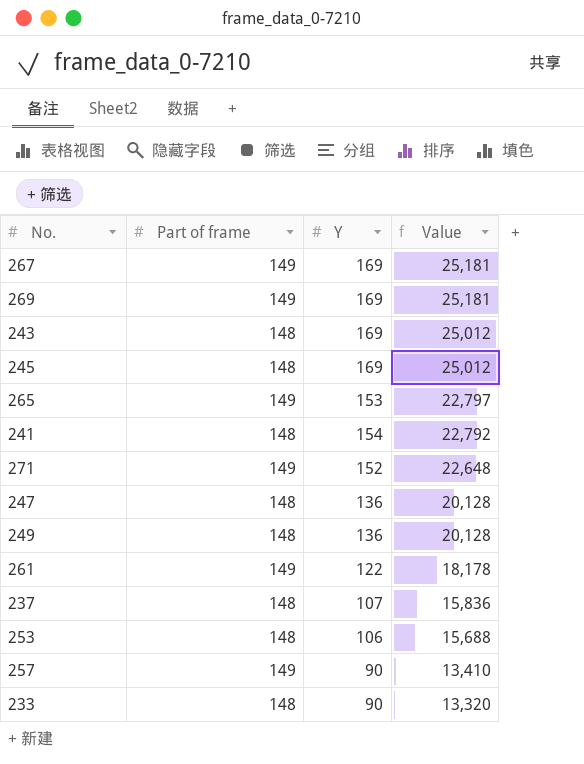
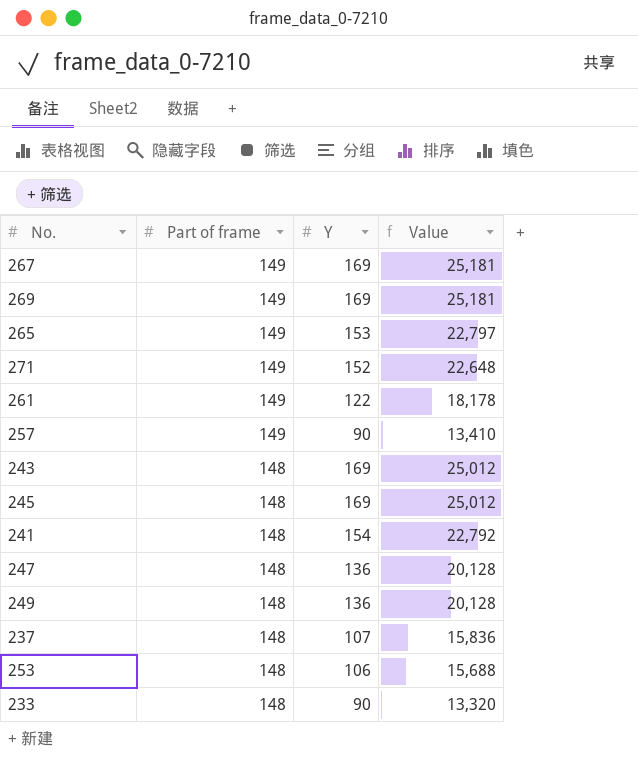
row order: Value descending -> Part of frame descending

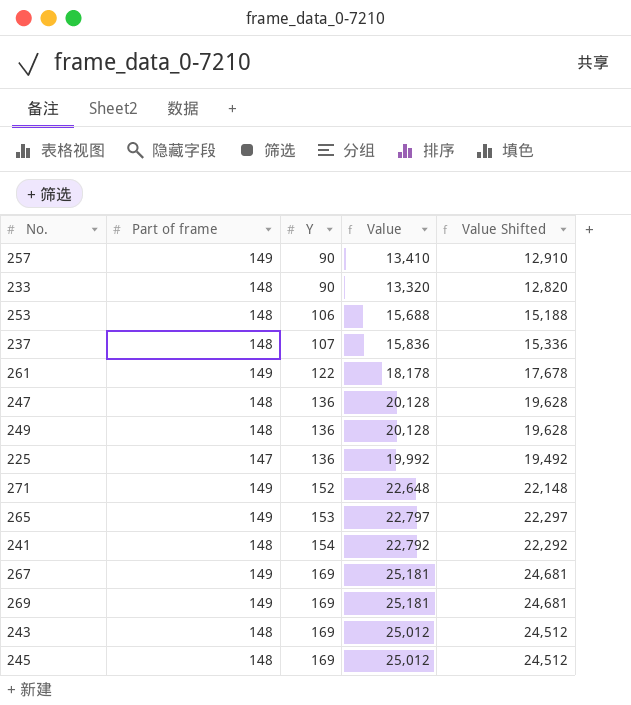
row order: Part of frame descending -> Y ascending
column Value Shifted | formula: none -> [Value] - 500
row 225: none -> 147 | 136 | 19,992 | 19,492

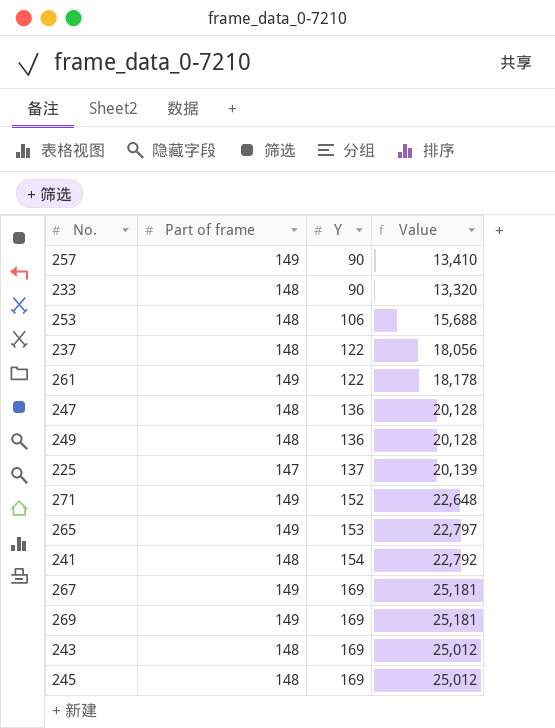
column Value Shifted | formula: [Value] - 500 -> none
237 | Y: 107 -> 122
237 | Value: 15,836 -> 18,056
225 | Y: 136 -> 137
225 | Value: 19,992 -> 20,139

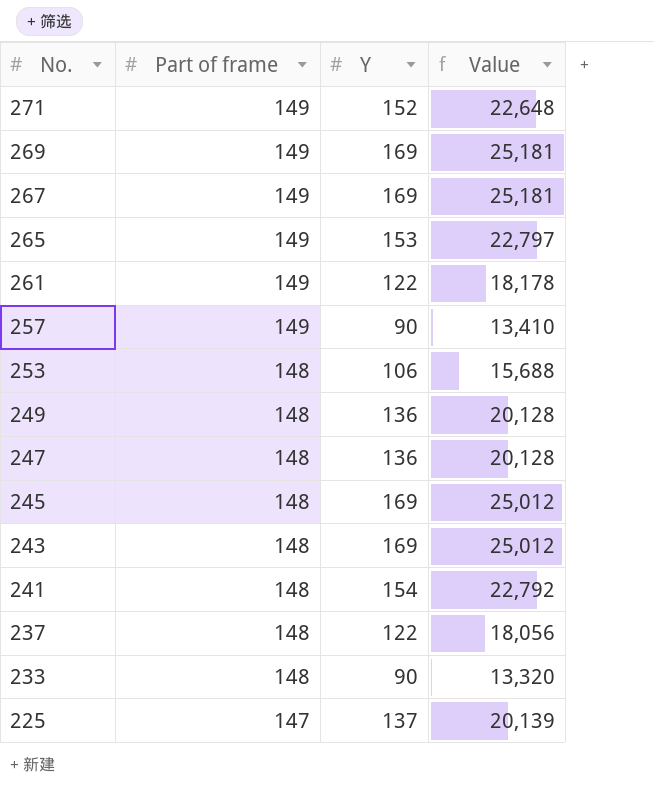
row order: Y ascending -> No. descending

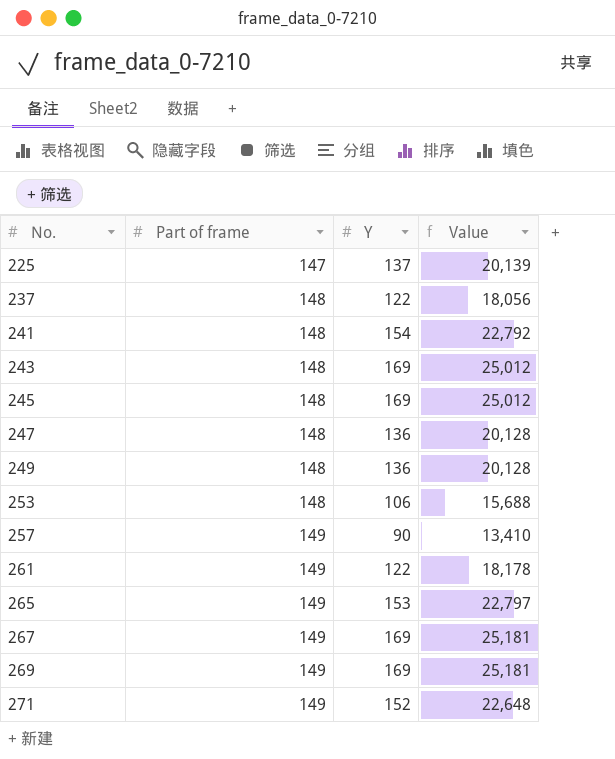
row order: No. descending -> No. ascending
row 233: 148 | 90 | 13,320 -> none

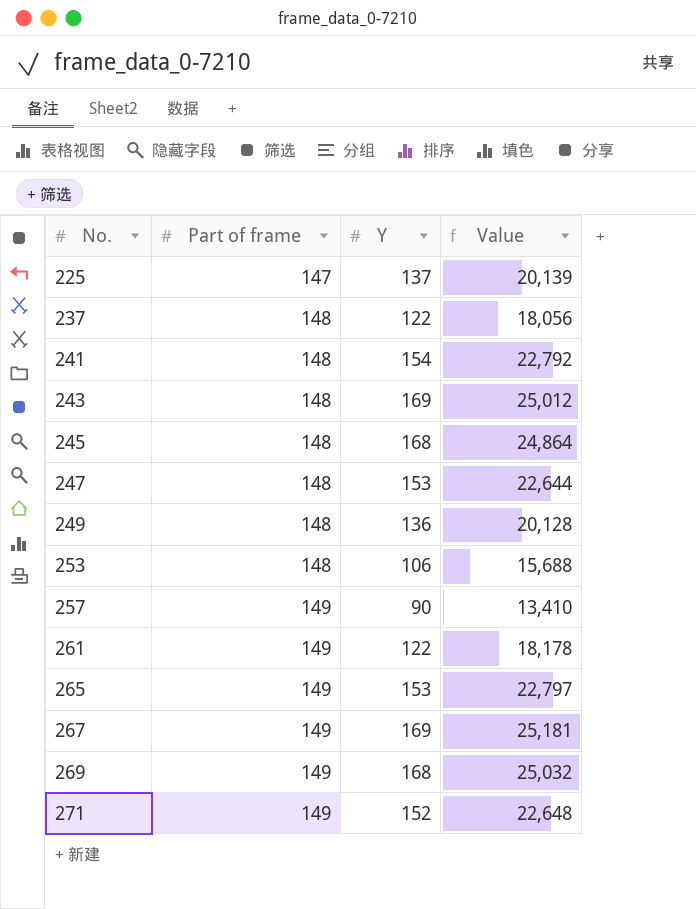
245 | Y: 169 -> 168
245 | Value: 25,012 -> 24,864
247 | Y: 136 -> 153
247 | Value: 20,128 -> 22,644
269 | Y: 169 -> 168
269 | Value: 25,181 -> 25,032

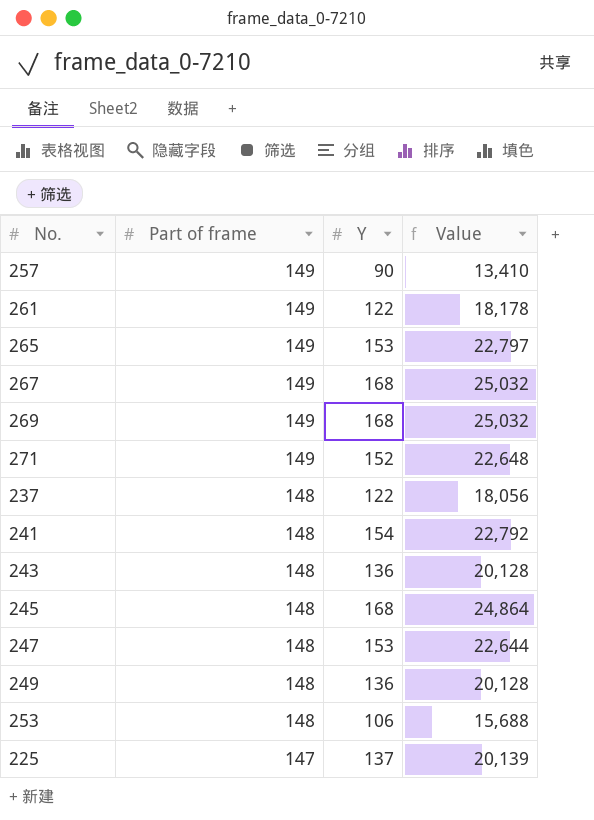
row order: No. ascending -> Part of frame descending
267 | Y: 169 -> 168
267 | Value: 25,181 -> 25,032
243 | Y: 169 -> 136
243 | Value: 25,012 -> 20,128

